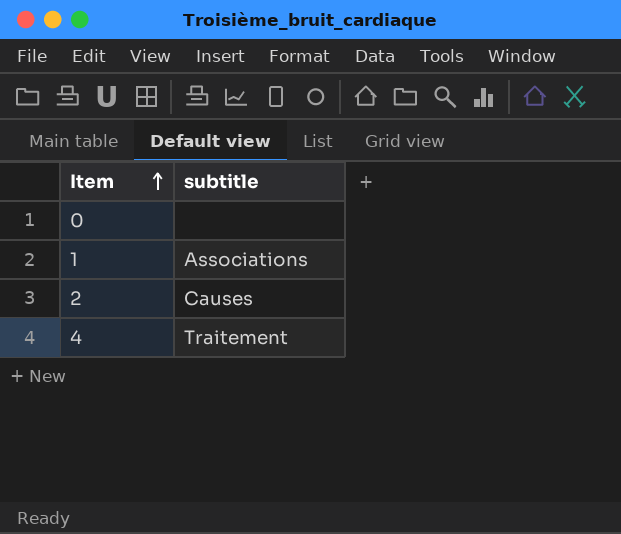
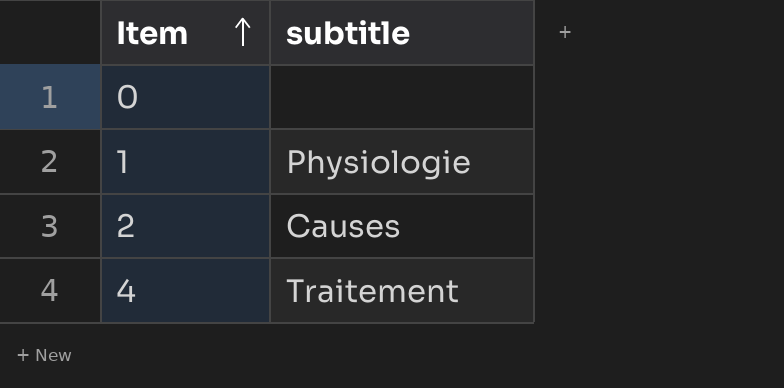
1 | subtitle: Associations -> Physiologie

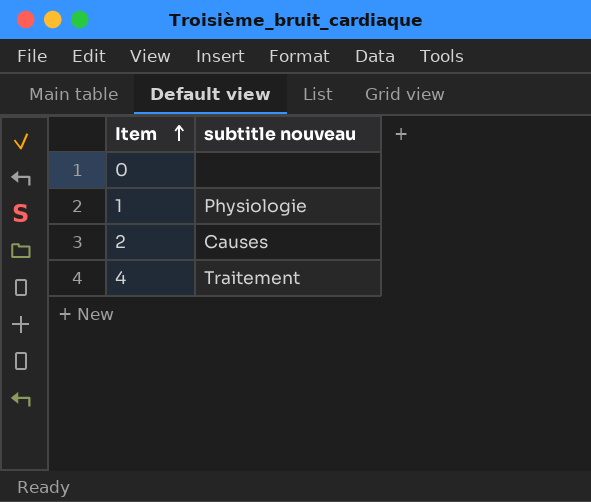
column name: subtitle -> subtitle nouveau

